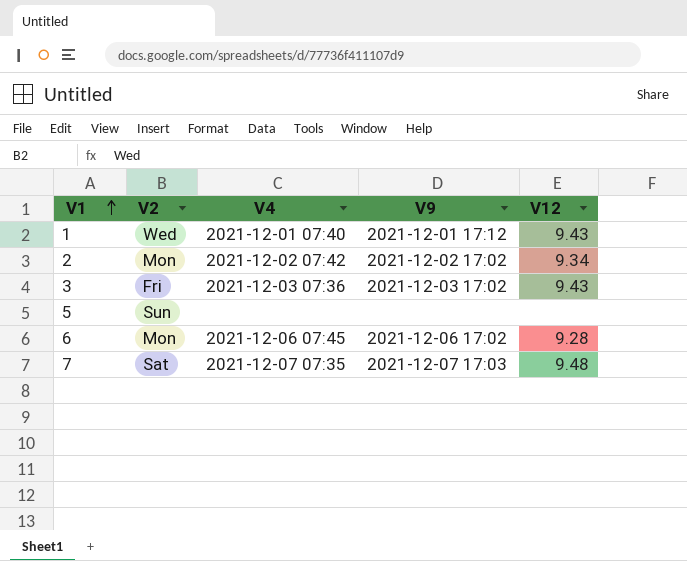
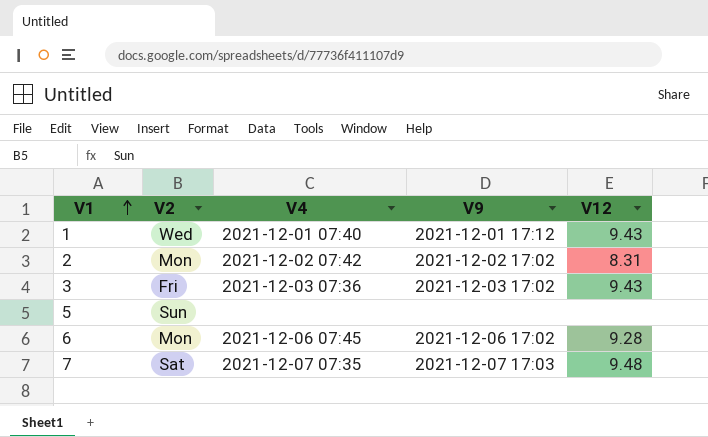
2 | V12: 9.34 -> 8.31

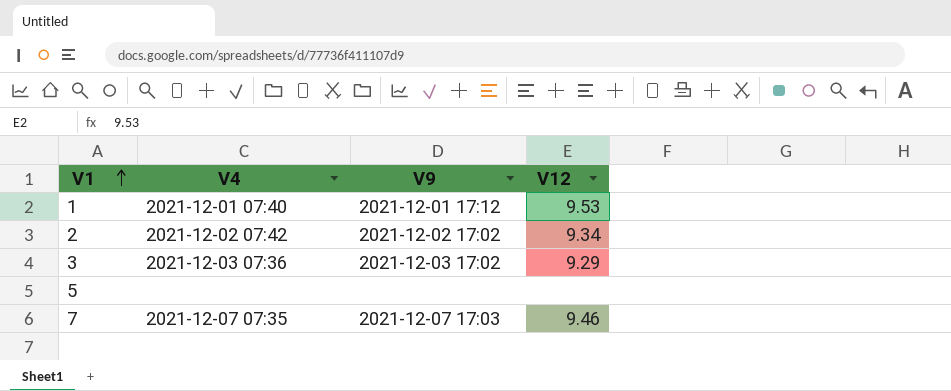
column V2 | position: 2 -> none
row 6: Mon | 2021-12-06 07:45 | 2021-12-06 17:02 | 9.28 -> none
1 | V12: 9.43 -> 9.53
2 | V12: 8.31 -> 9.34
3 | V12: 9.43 -> 9.29
7 | V12: 9.48 -> 9.46

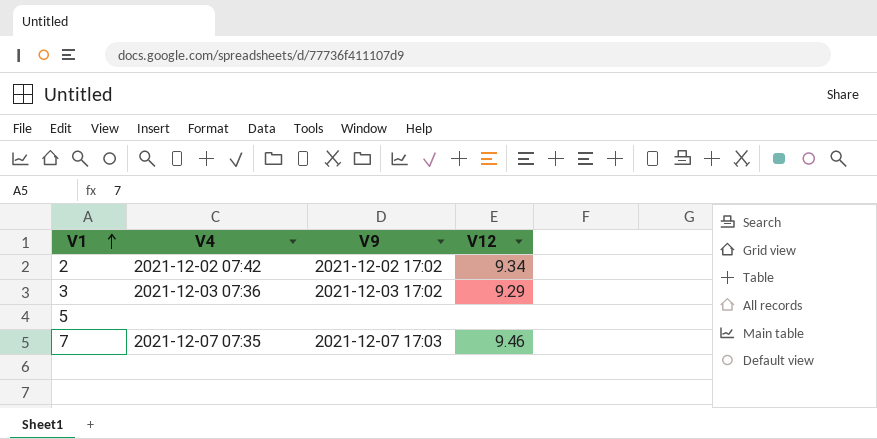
row 1: 2021-12-01 07:40 | 2021-12-01 17:12 | 9.53 -> none

